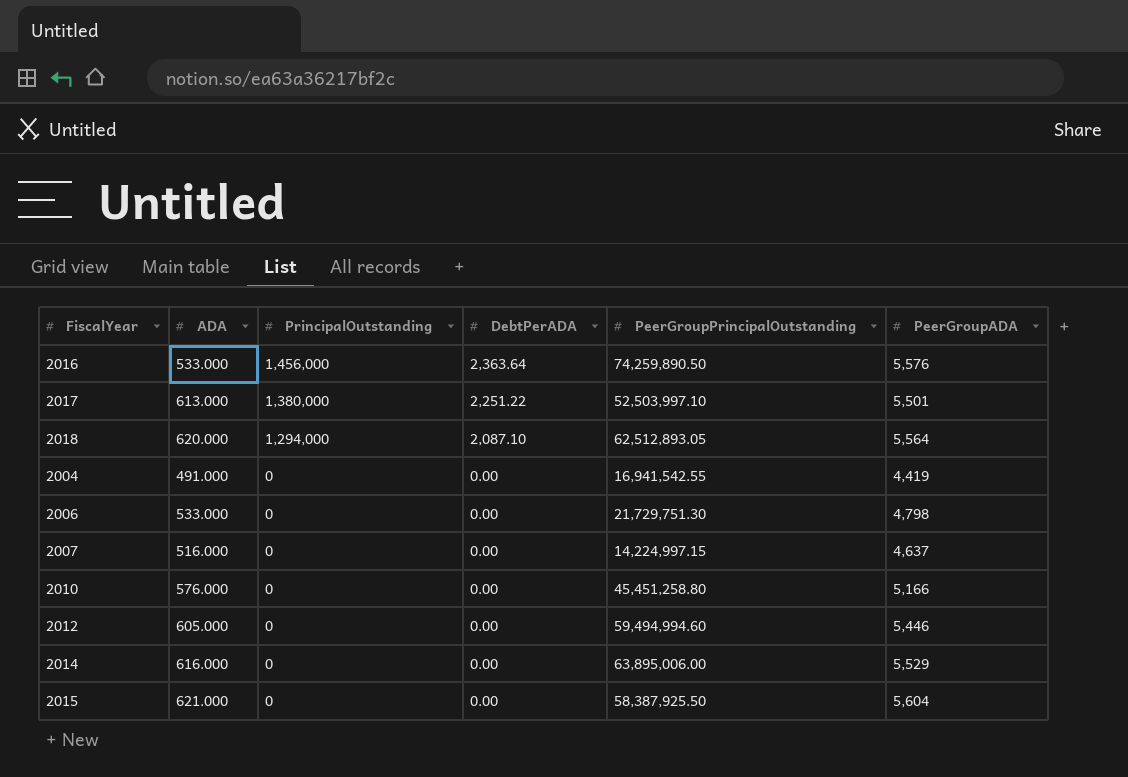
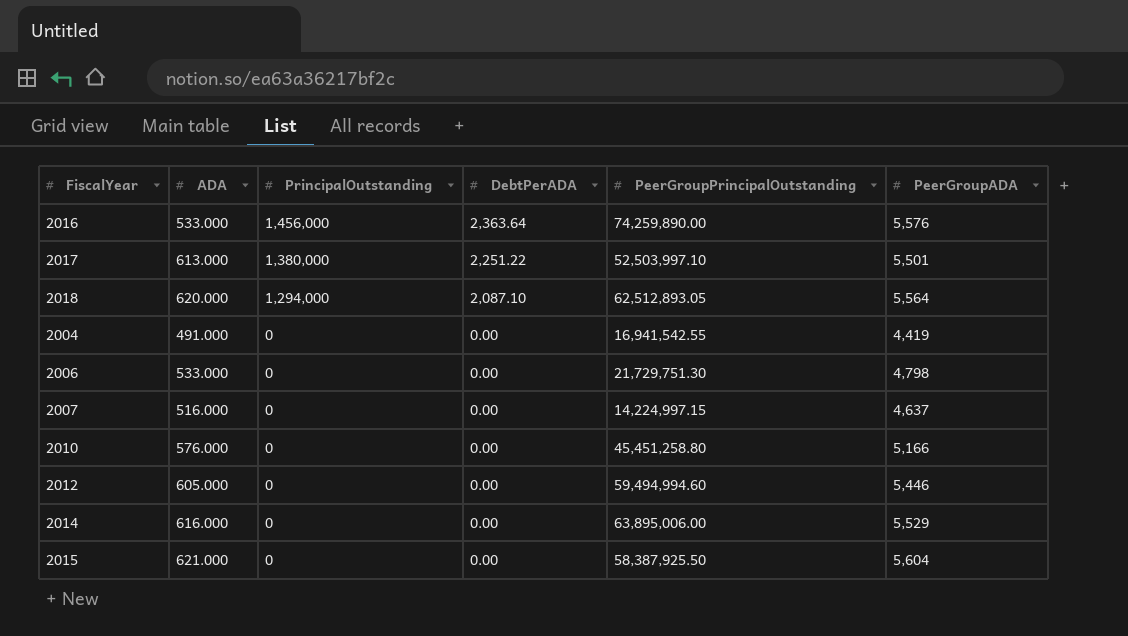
2016 | PeerGroupPrincipalOutstanding: 74,259,890.50 -> 74,259,890.00

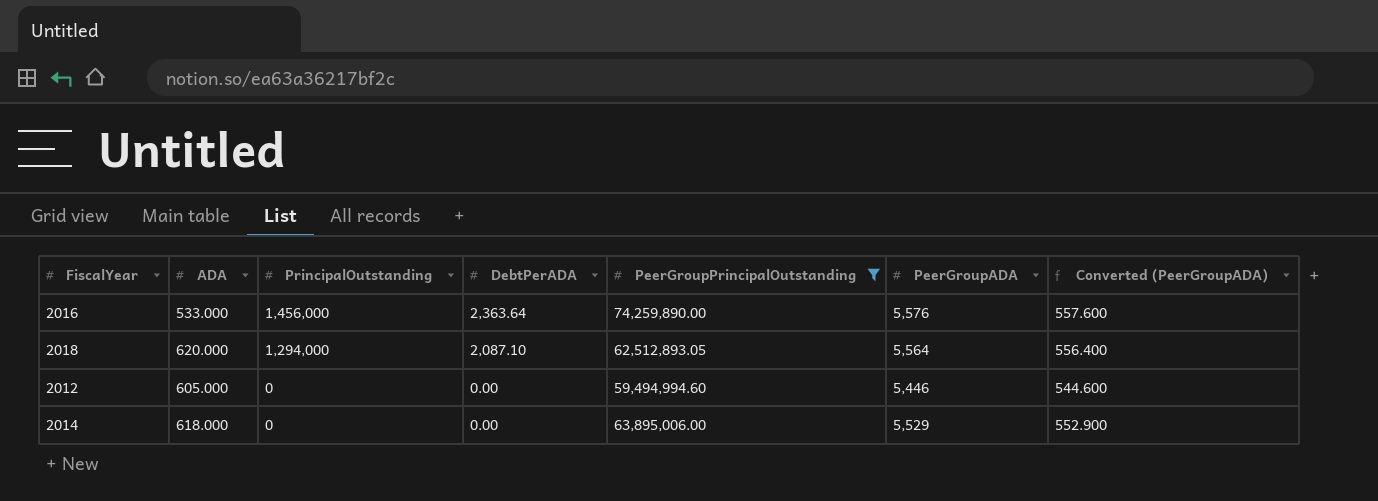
filter: none -> PeerGroupPrincipalOutstanding >= 59,494,994.60
column Converted (PeerGroupADA) | formula: none -> [PeerGroupADA] * 0.1
2014 | ADA: 616.000 -> 618.000

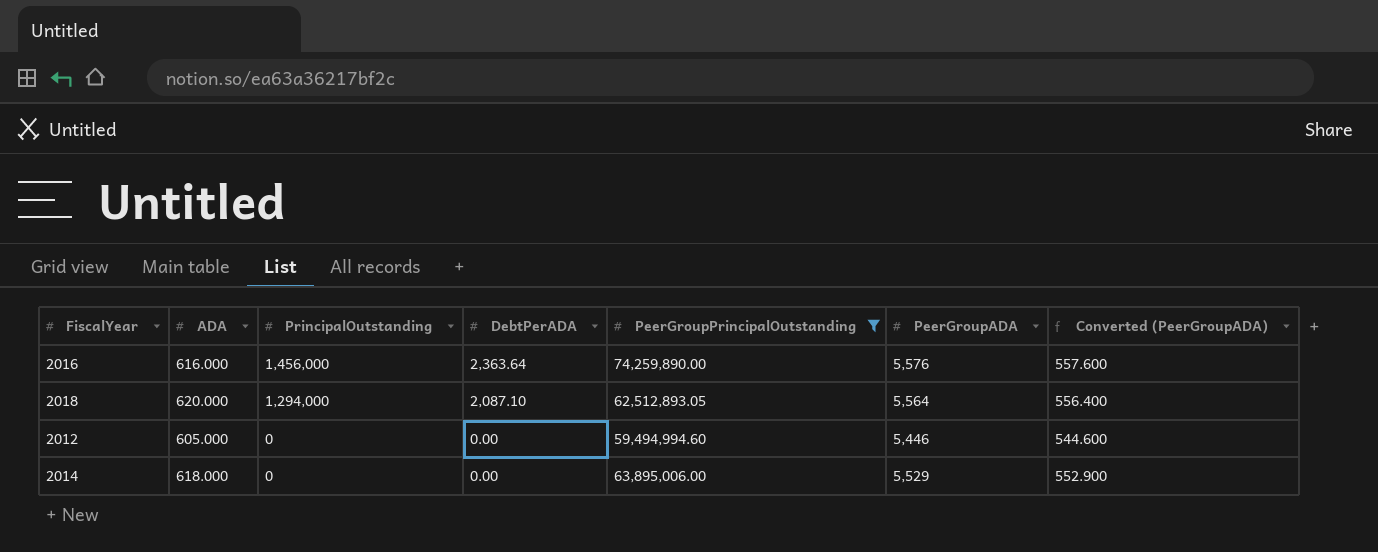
2016 | ADA: 533.000 -> 616.000

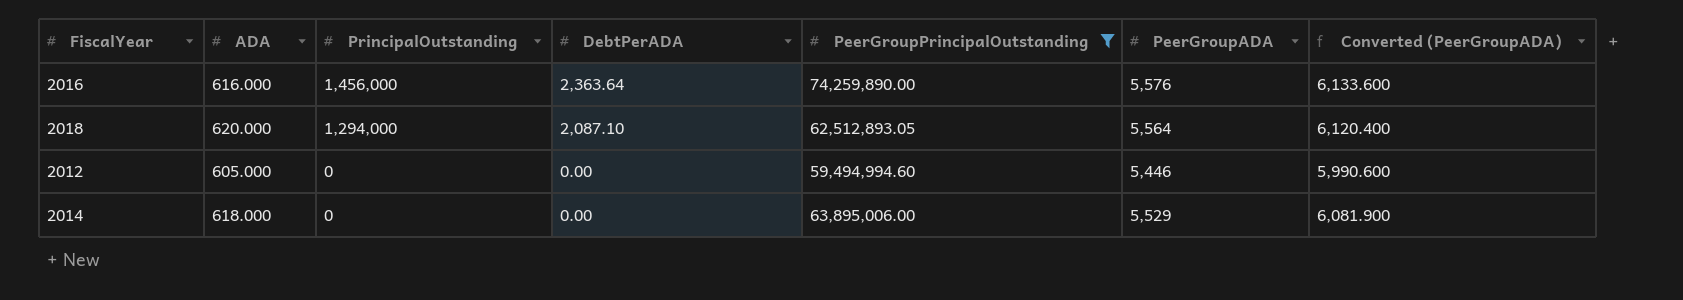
column Converted (PeerGroupADA) | formula: [PeerGroupADA] * 0.1 -> [PeerGroupADA] * 1.1

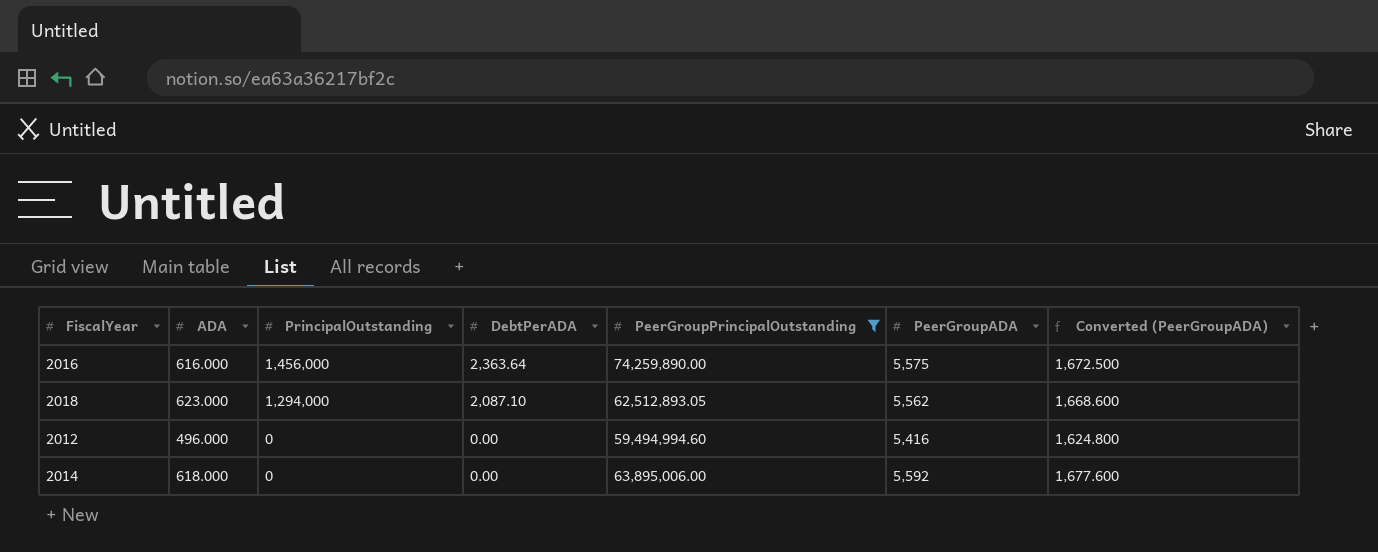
column Converted (PeerGroupADA) | formula: [PeerGroupADA] * 1.1 -> [PeerGroupADA] * 0.3
2016 | PeerGroupADA: 5,576 -> 5,575
2018 | ADA: 620.000 -> 623.000
2018 | PeerGroupADA: 5,564 -> 5,562
2012 | ADA: 605.000 -> 496.000
2012 | PeerGroupADA: 5,446 -> 5,416
2014 | PeerGroupADA: 5,529 -> 5,592

